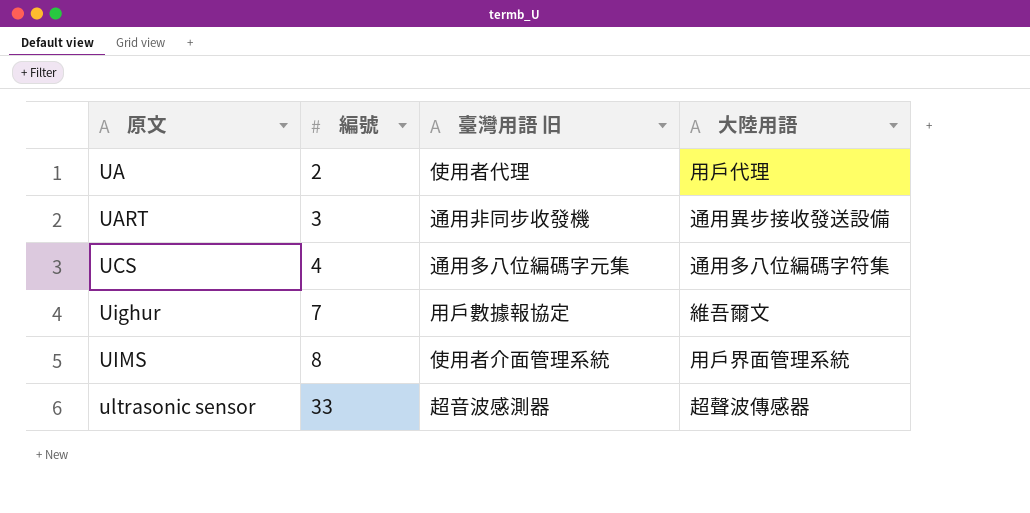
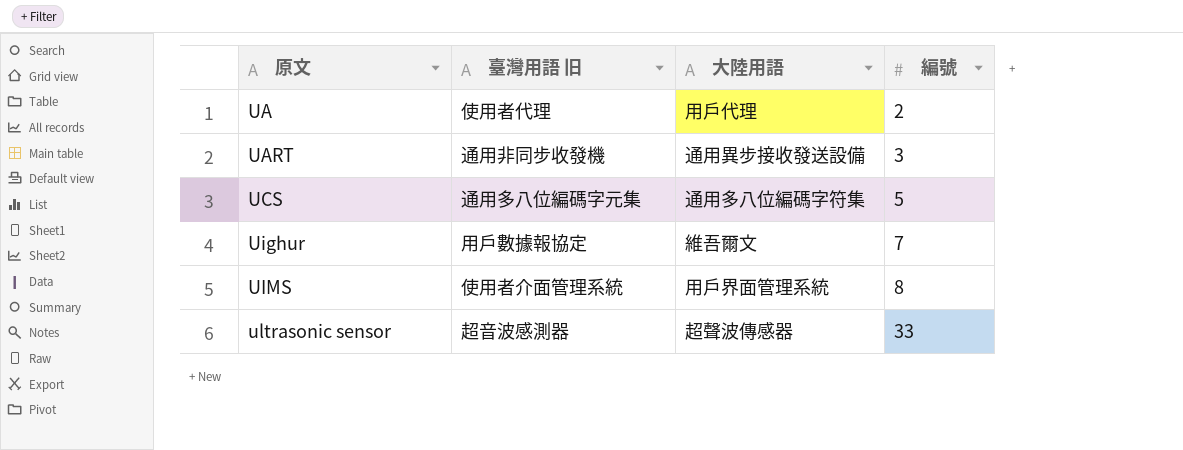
column 編號 | position: 2 -> 4
UCS | 編號: 4 -> 5

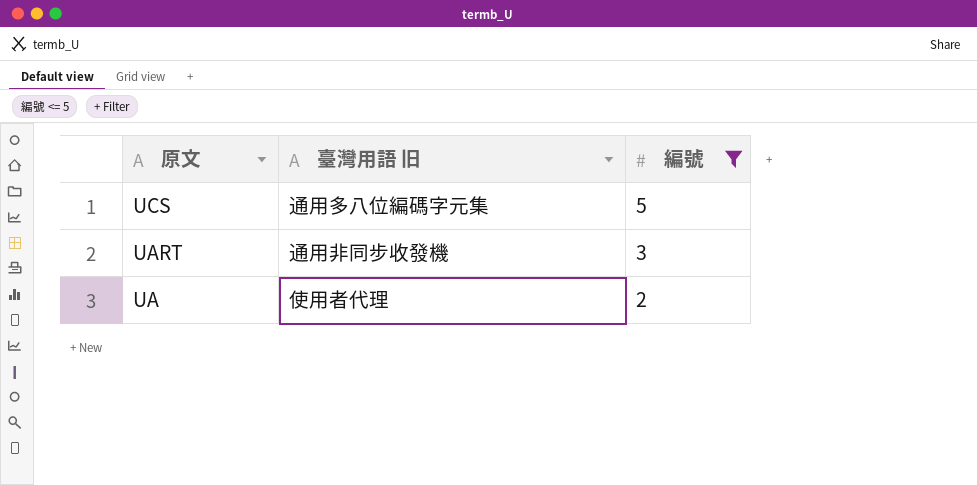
filter: none -> 編號 <= 5
row order: 原文 ascending -> 原文 descending
column 大陸用語 | position: 3 -> none

